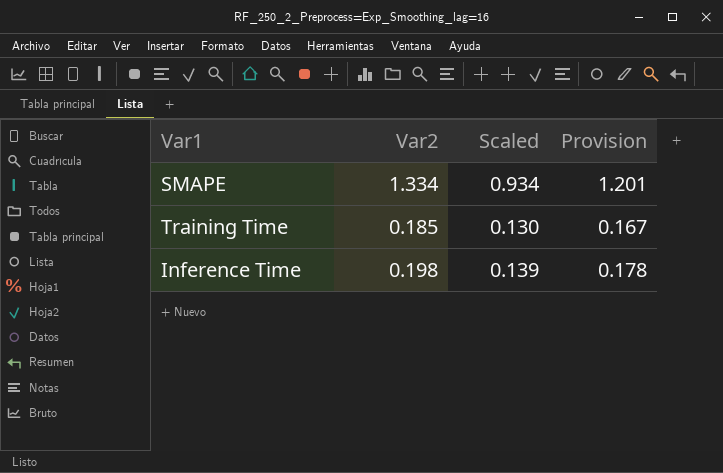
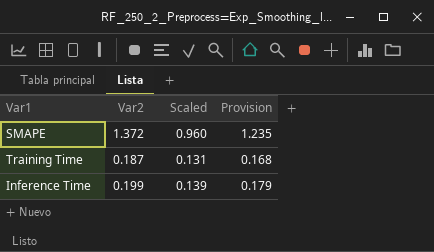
SMAPE | Var2: 1.334 -> 1.372
SMAPE | Scaled: 0.934 -> 0.960
SMAPE | Provision: 1.201 -> 1.235
Training Time | Var2: 0.185 -> 0.187
Training Time | Scaled: 0.130 -> 0.131
Training Time | Provision: 0.167 -> 0.168
Inference Time | Var2: 0.198 -> 0.199
Inference Time | Provision: 0.178 -> 0.179

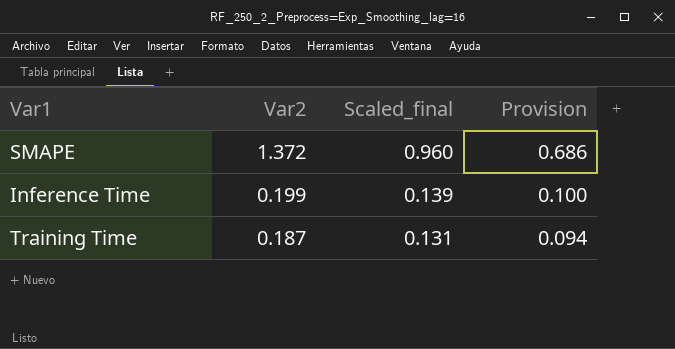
row order: none -> Var2 descending
column name: Scaled -> Scaled_final
column Provision | formula: [Var2] * 0.9 -> [Var2] * 0.5

